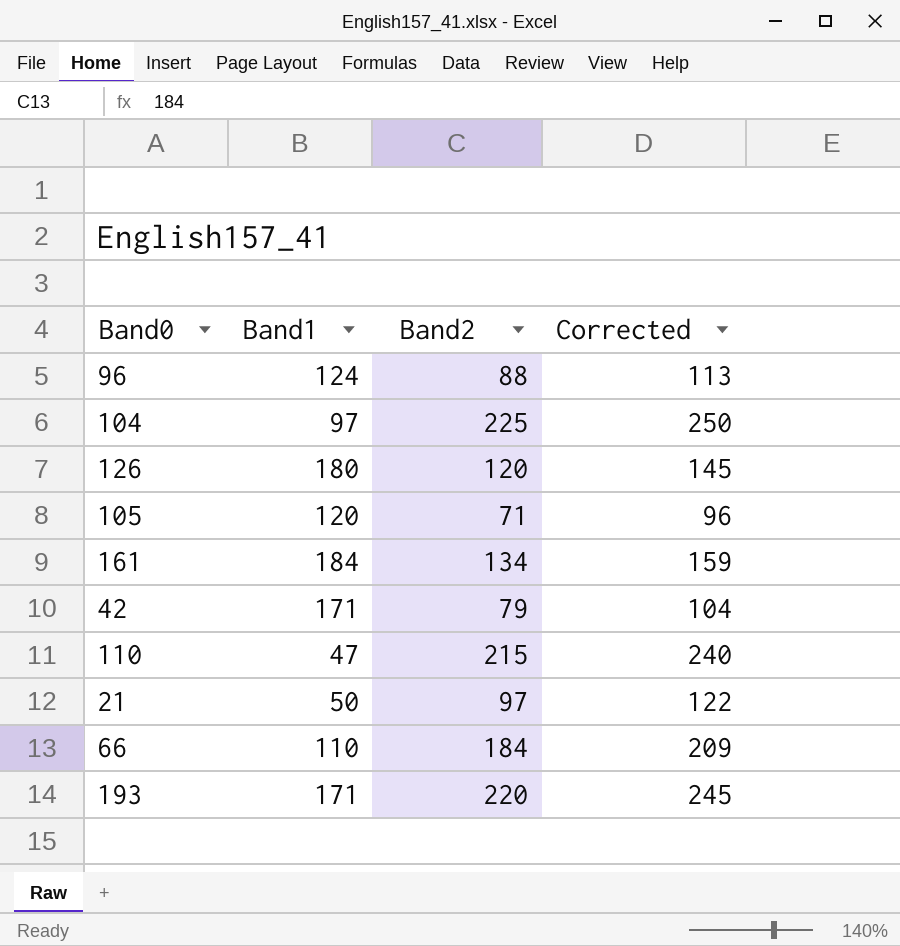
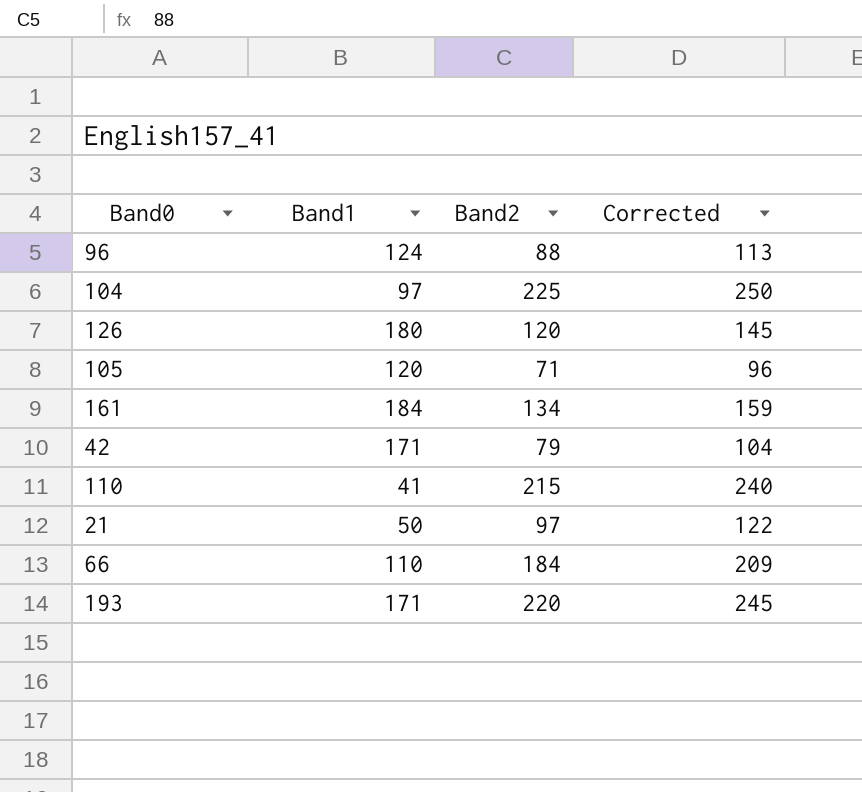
110 | Band1: 47 -> 41

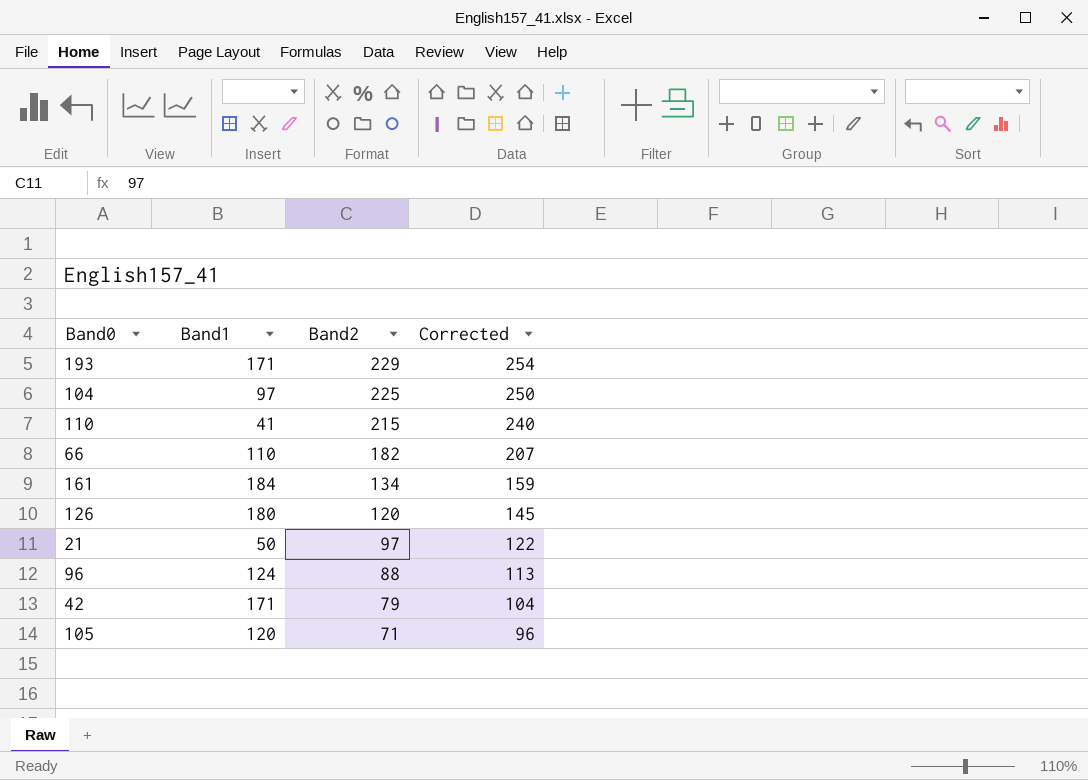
row order: none -> Band2 descending
193 | Band2: 220 -> 229
193 | Corrected: 245 -> 254
66 | Band2: 184 -> 182
66 | Corrected: 209 -> 207

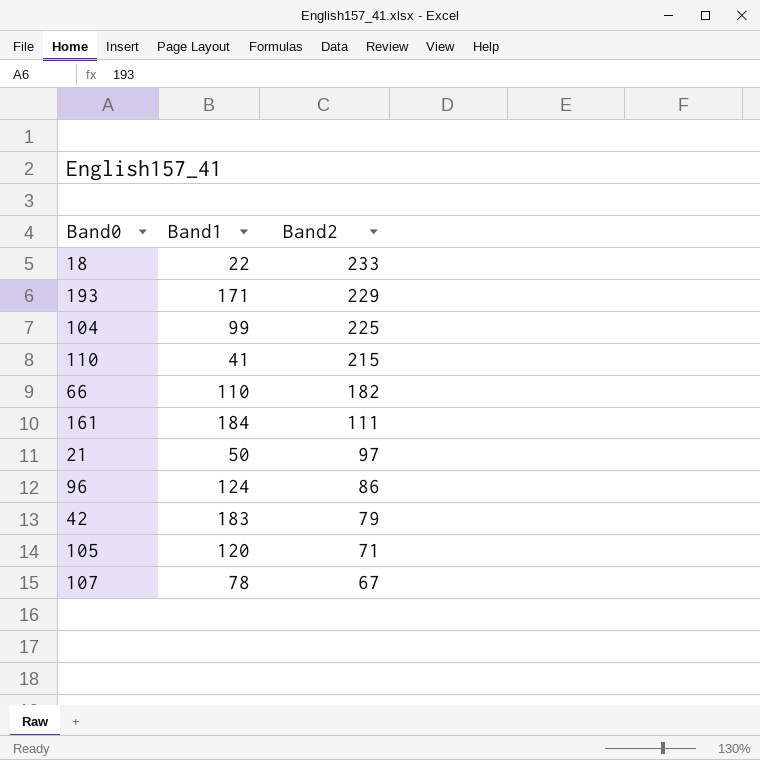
column Corrected | formula: [Band2] + 25 -> none
row 126: 180 | 120 | 145 -> none
row 18: none -> 22 | 233
104 | Band1: 97 -> 99
161 | Band2: 134 -> 111
96 | Band2: 88 -> 86
42 | Band1: 171 -> 183
row 107: none -> 78 | 67

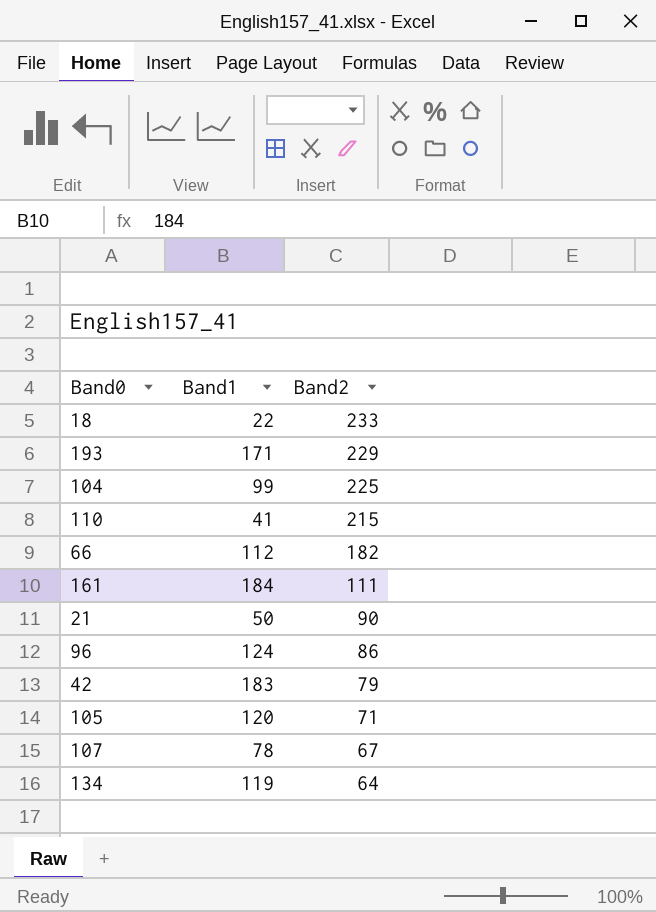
66 | Band1: 110 -> 112
21 | Band2: 97 -> 90
row 134: none -> 119 | 64

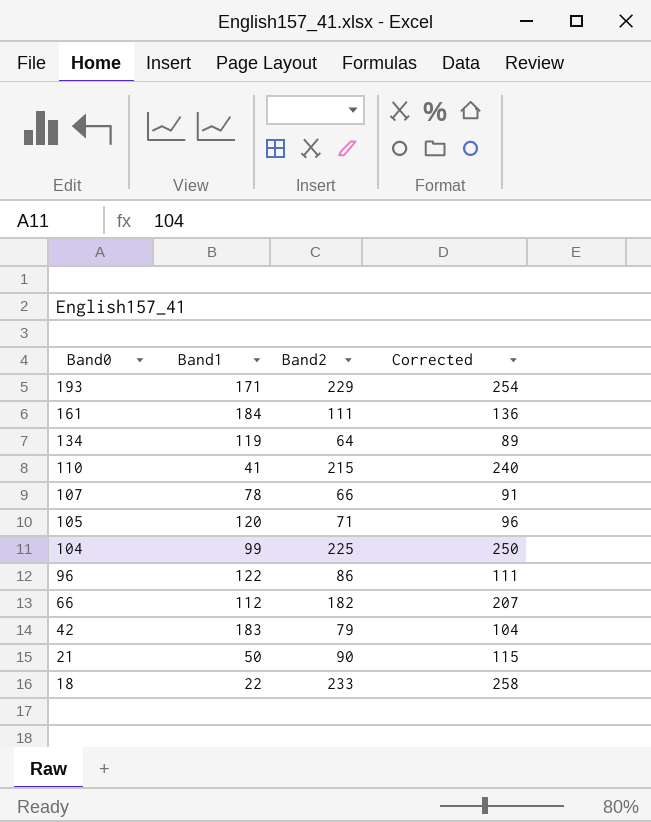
row order: Band2 descending -> Band0 descending
column Corrected | formula: none -> [Band2] + 25
107 | Band2: 67 -> 66
96 | Band1: 124 -> 122

